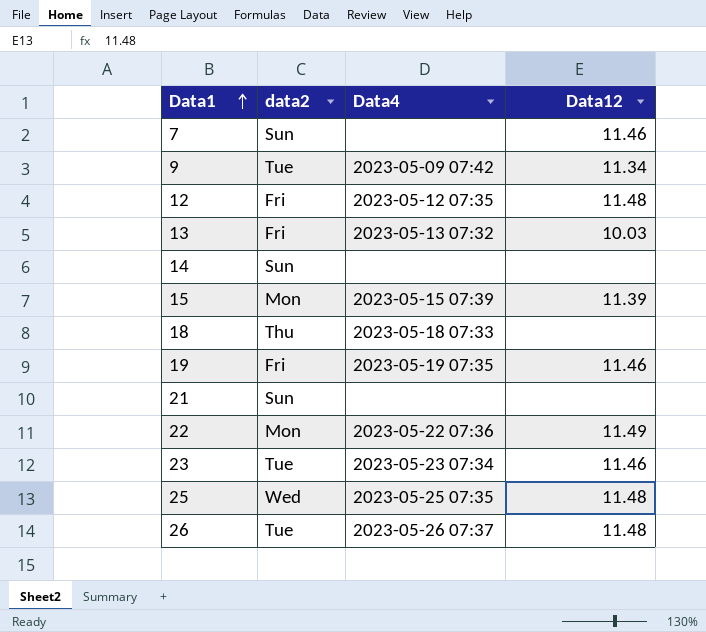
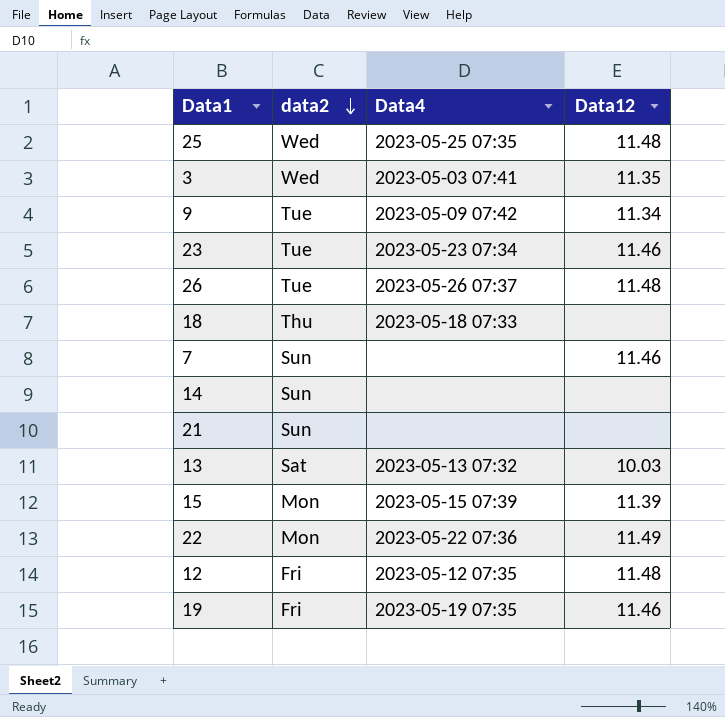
row order: Data1 ascending -> data2 descending
row 3: none -> Wed | 2023-05-03 07:41 | 11.35
13 | data2: Fri -> Sat

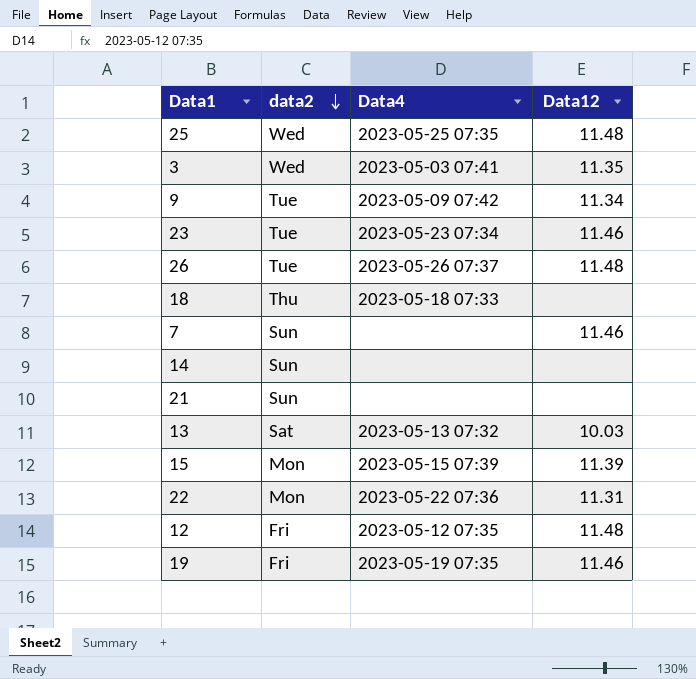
22 | Data12: 11.49 -> 11.31

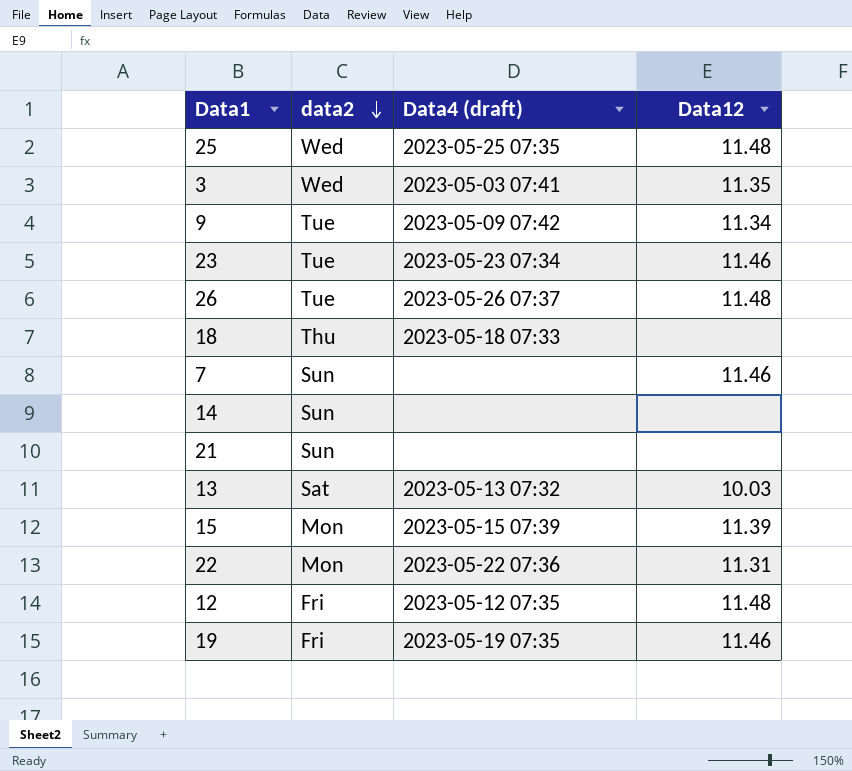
column name: Data4 -> Data4 (draft)

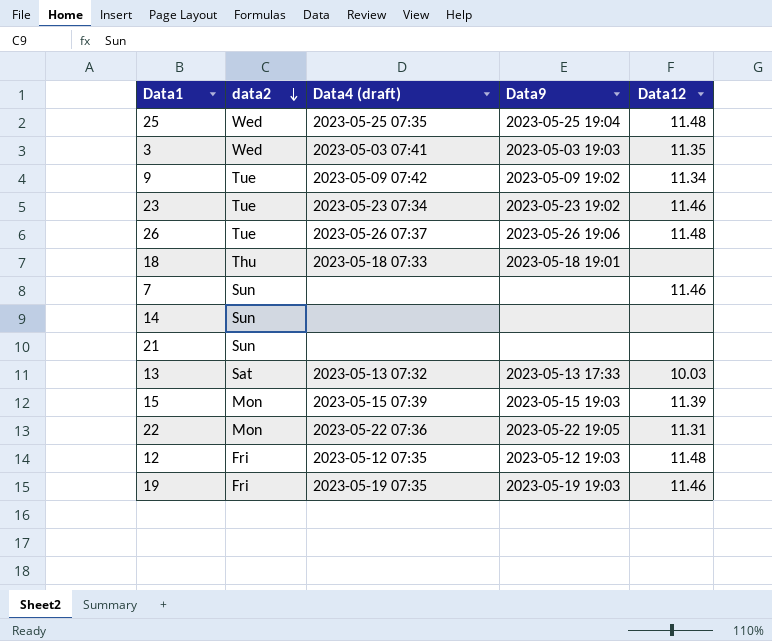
column Data9 | position: none -> 4

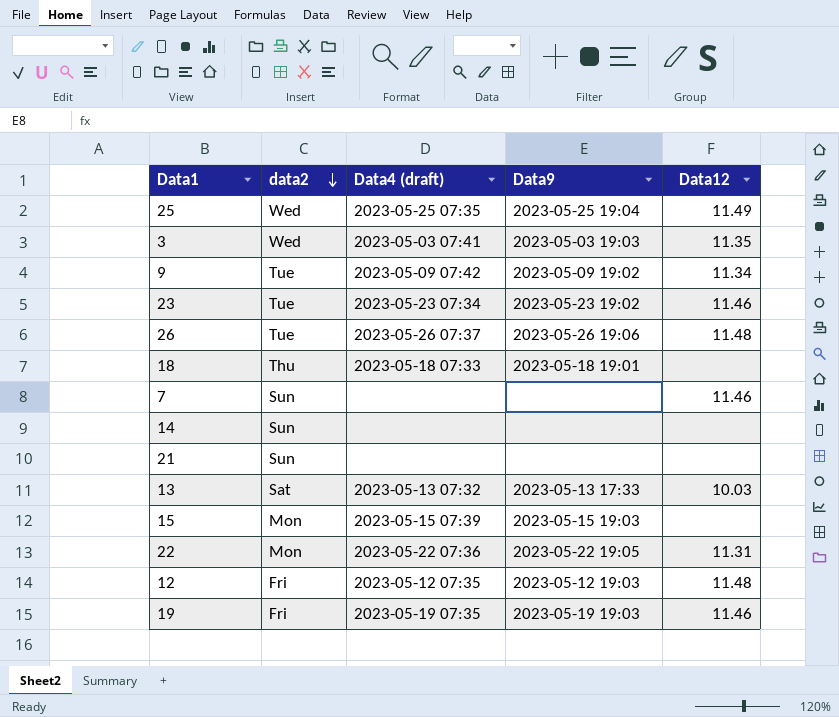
25 | Data12: 11.48 -> 11.49
15 | Data12: 11.39 -> none

